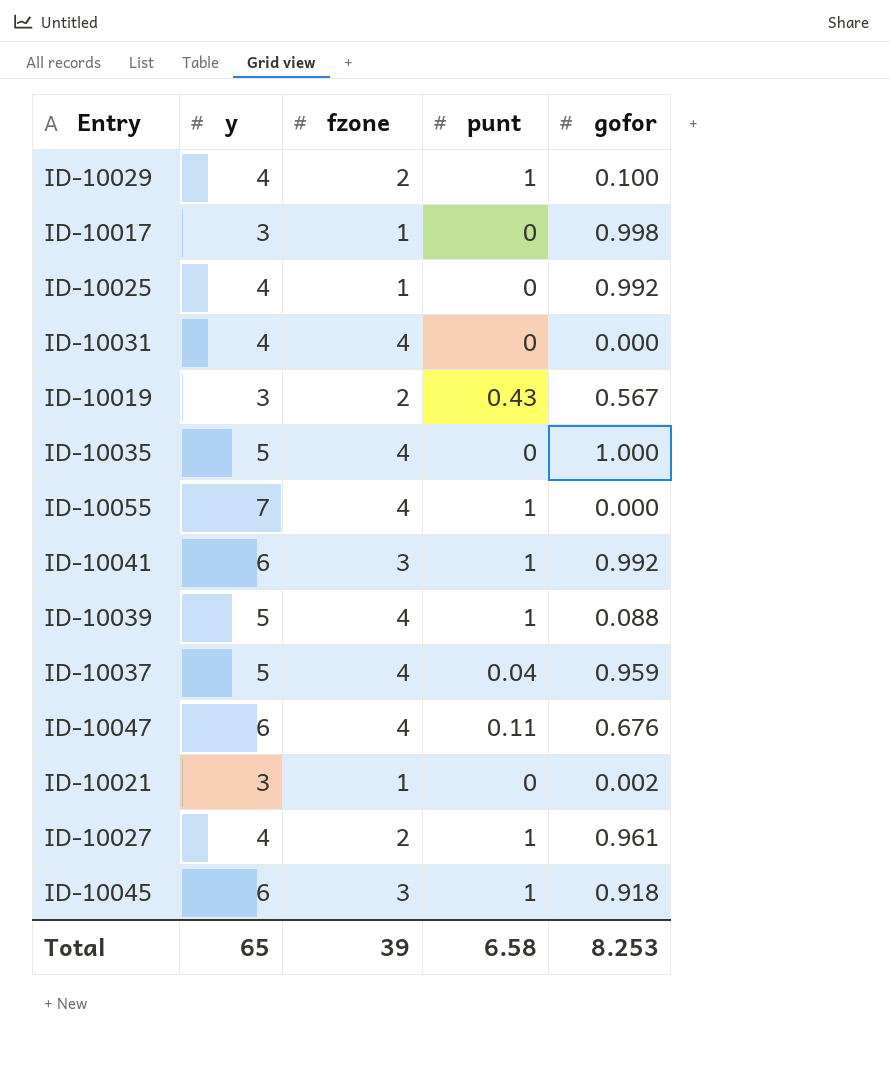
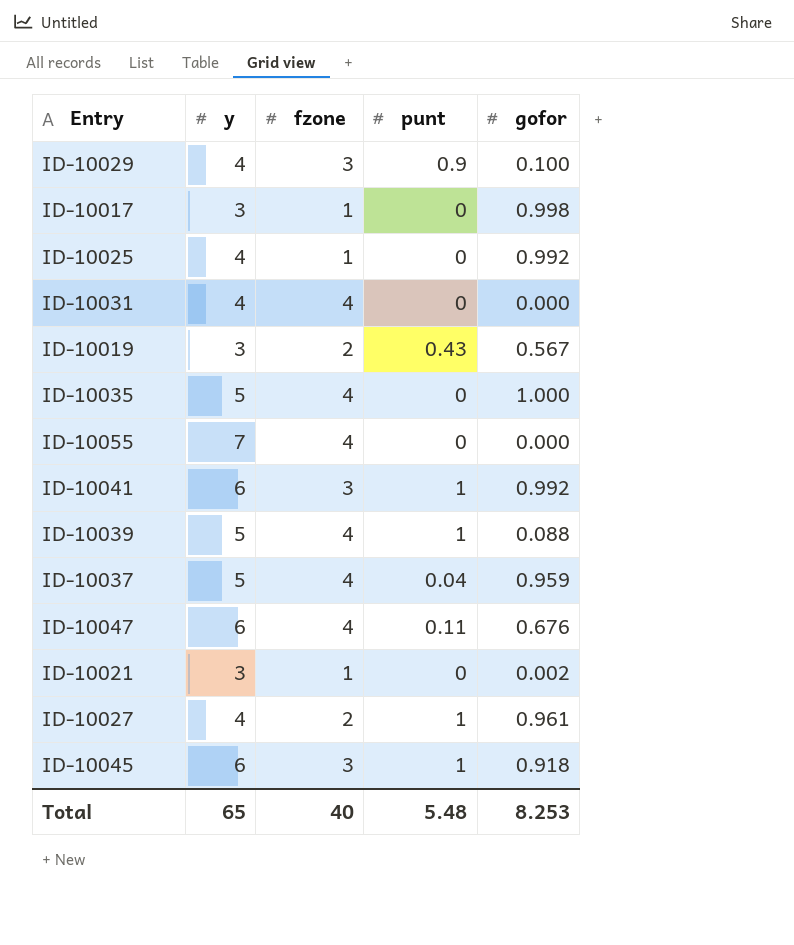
ID-10029 | fzone: 2 -> 3
ID-10029 | punt: 1 -> 0.9
ID-10055 | punt: 1 -> 0
Total | fzone: 39 -> 40
Total | punt: 6.58 -> 5.48

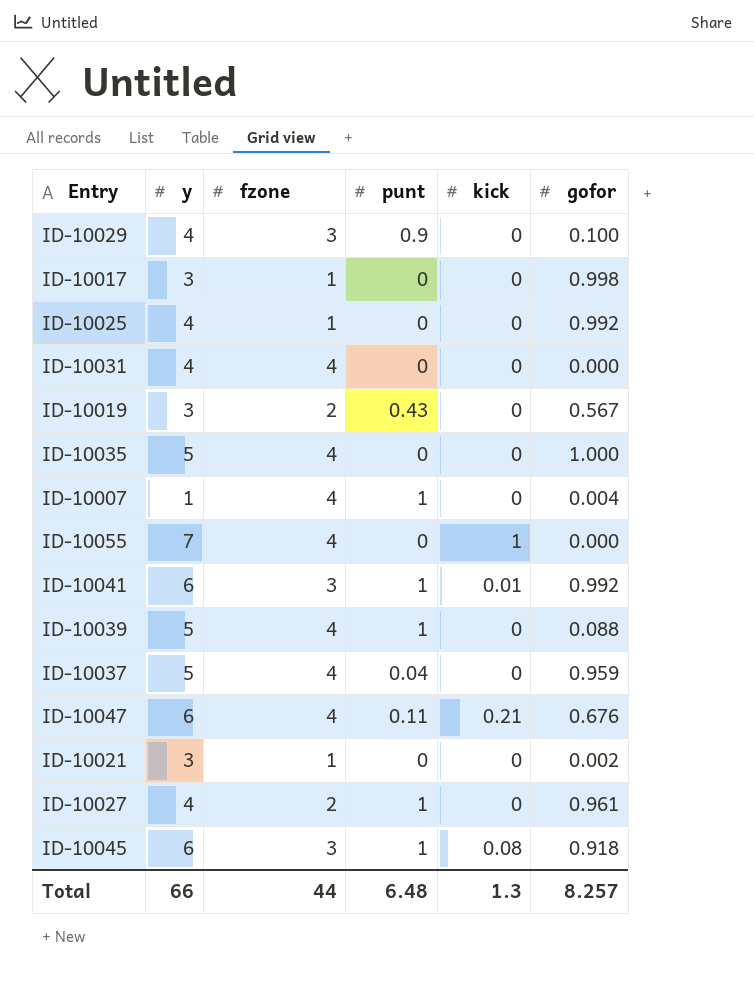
column kick | position: none -> 5
row ID-10007: none -> 1 | 4 | 1 | 0 | 0.004
Total | y: 65 -> 66
Total | fzone: 40 -> 44
Total | punt: 5.48 -> 6.48
Total | gofor: 8.253 -> 8.257

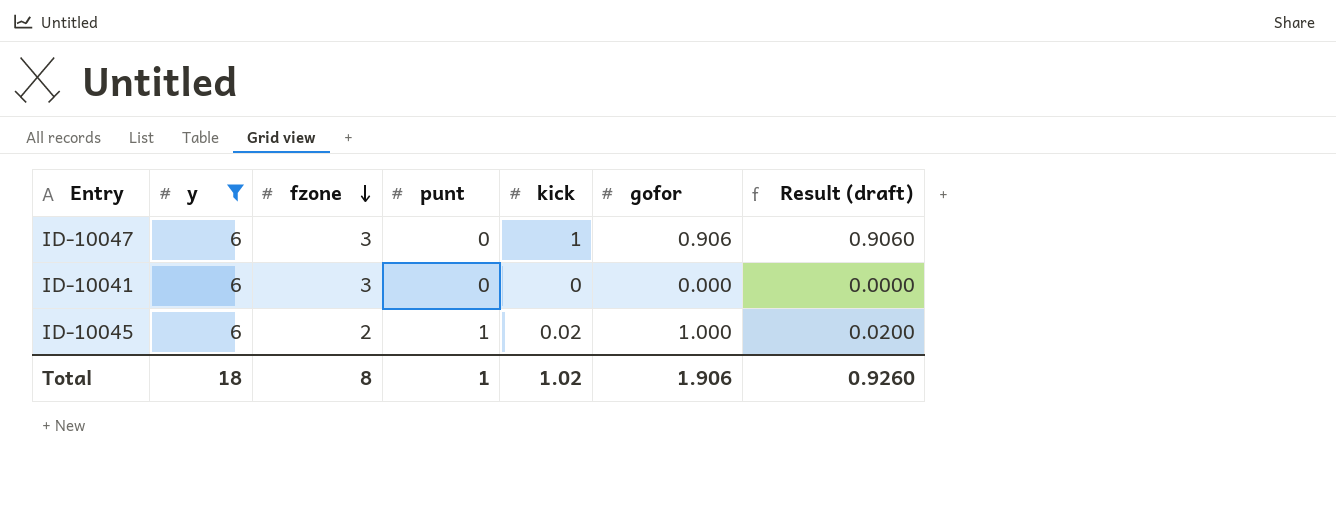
filter: none -> y = 6
row order: none -> fzone descending
column Result (draft) | formula: none -> [kick] * [gofor]
ID-10047 | fzone: 4 -> 3
ID-10047 | punt: 0.11 -> 0
ID-10047 | kick: 0.21 -> 1
ID-10047 | gofor: 0.676 -> 0.906
ID-10041 | punt: 1 -> 0
ID-10041 | kick: 0.01 -> 0
ID-10041 | gofor: 0.992 -> 0.000
ID-10045 | fzone: 3 -> 2
ID-10045 | kick: 0.08 -> 0.02
ID-10045 | gofor: 0.918 -> 1.000
Total | y: 66 -> 18
Total | fzone: 44 -> 8
Total | punt: 6.48 -> 1
Total | kick: 1.3 -> 1.02
Total | gofor: 8.257 -> 1.906

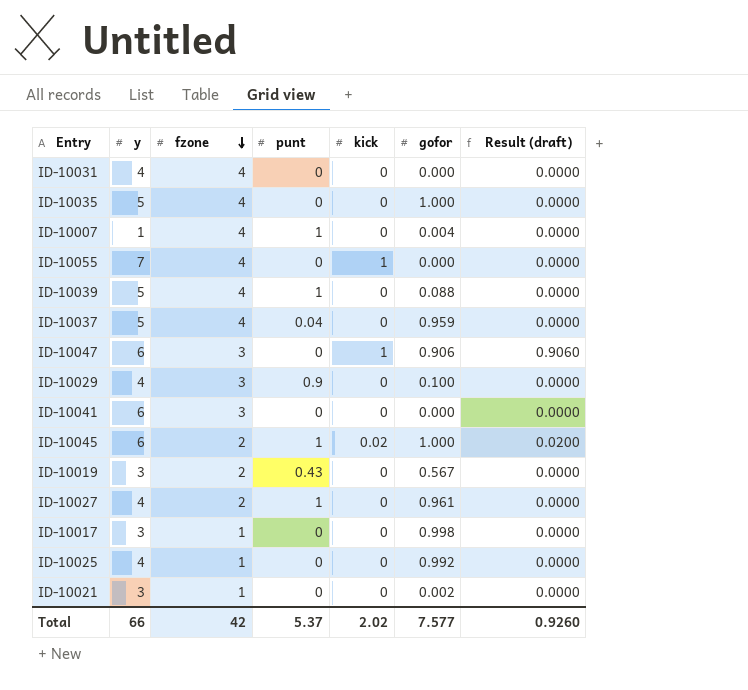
filter: y = 6 -> none
Total | y: 18 -> 66
Total | fzone: 8 -> 42
Total | punt: 1 -> 5.37
Total | kick: 1.02 -> 2.02
Total | gofor: 1.906 -> 7.577

